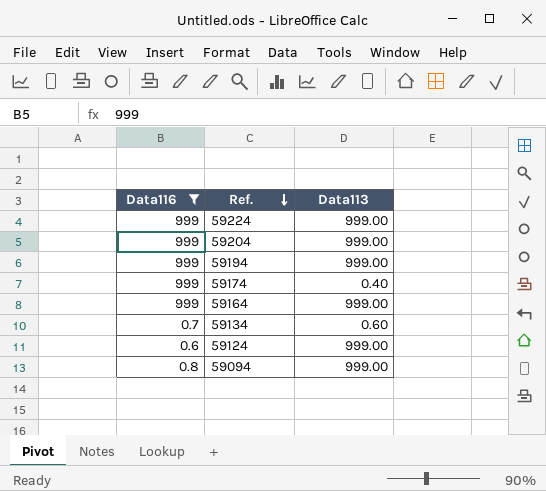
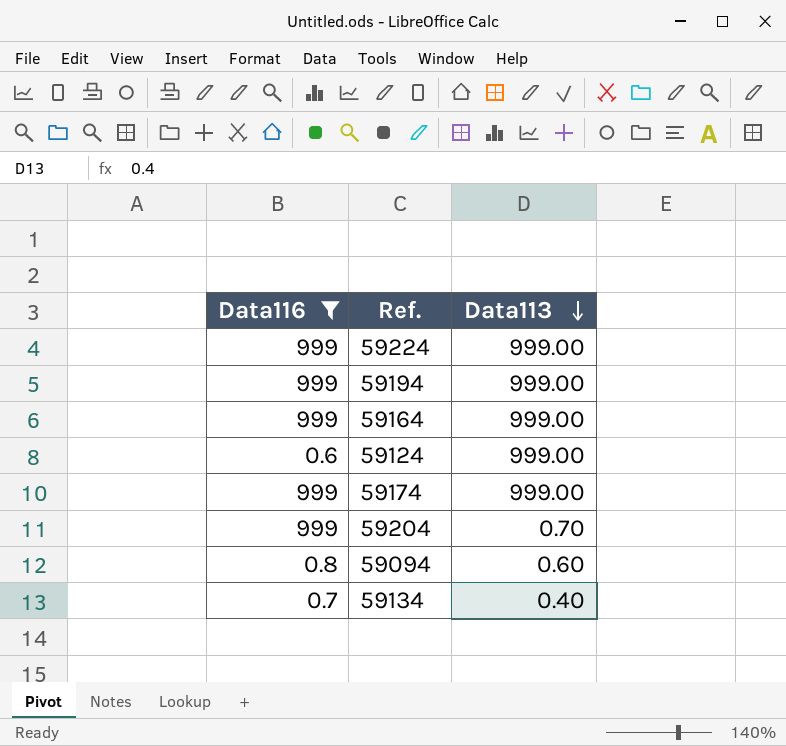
row order: Ref. descending -> Data113 descending
59174 | Data113: 0.40 -> 999.00
59204 | Data113: 999.00 -> 0.70
59094 | Data113: 999.00 -> 0.60
59134 | Data113: 0.60 -> 0.40

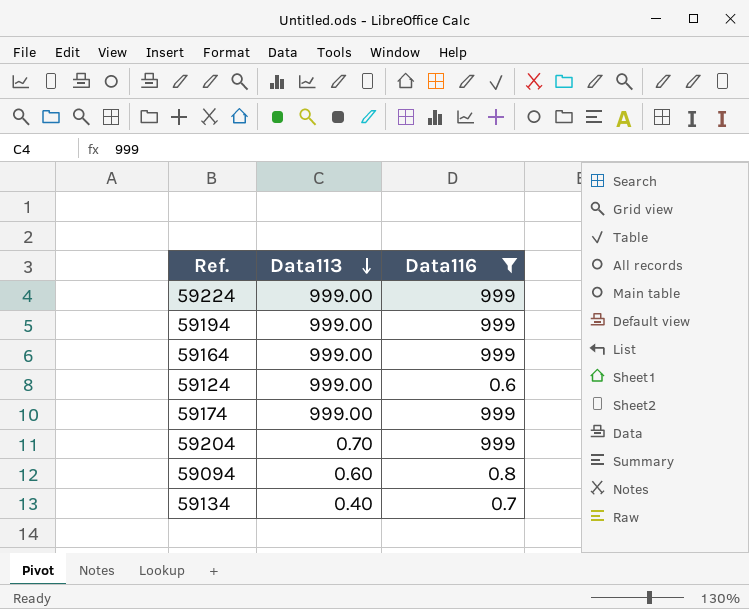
column Data116 | position: 1 -> 3

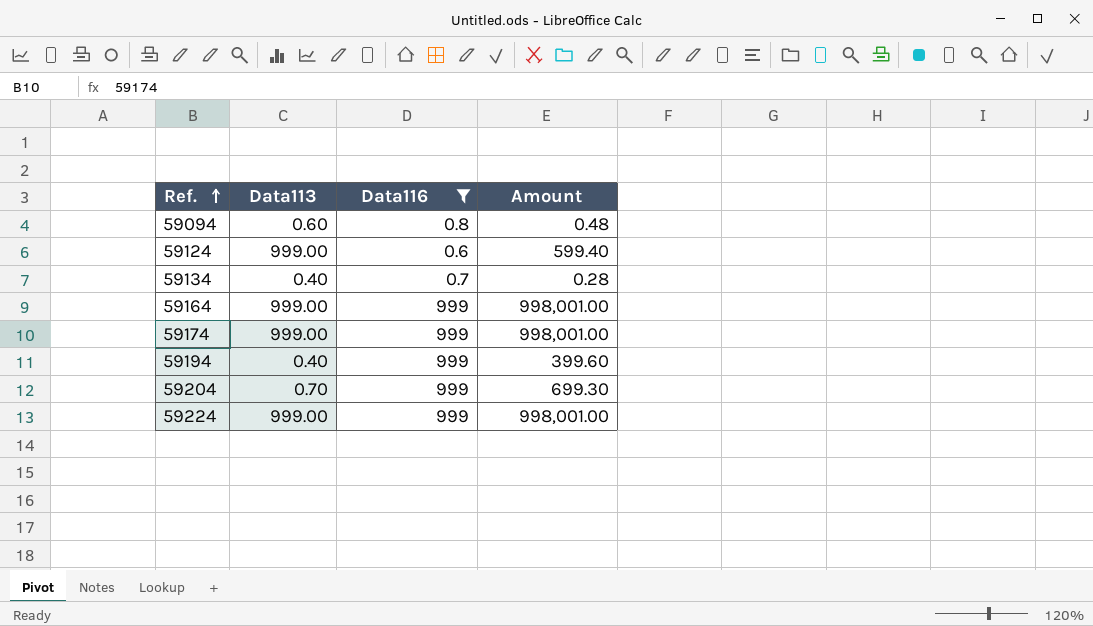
row order: Data113 descending -> Ref. ascending
column Amount | formula: none -> [Data113] * [Data116]
59194 | Data113: 999.00 -> 0.40

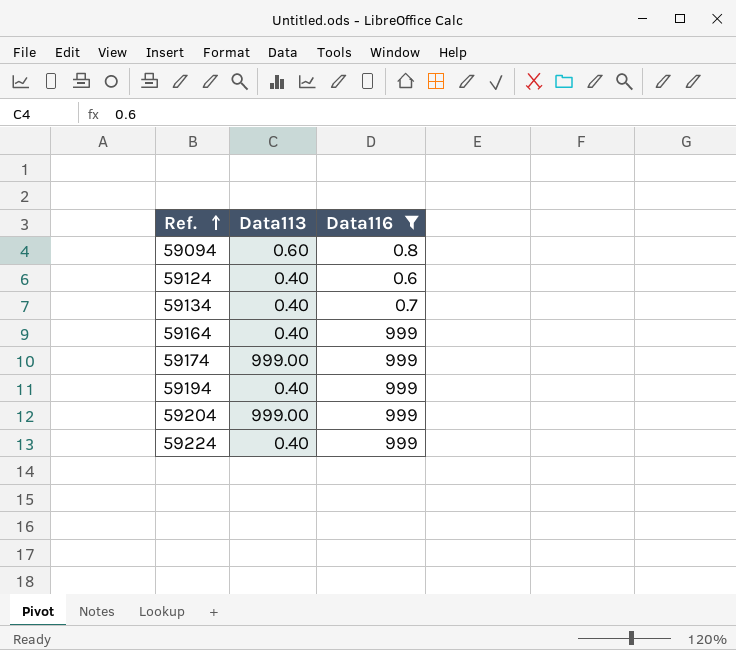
column Amount | formula: [Data113] * [Data116] -> none
59124 | Data113: 999.00 -> 0.40
59164 | Data113: 999.00 -> 0.40
59204 | Data113: 0.70 -> 999.00
59224 | Data113: 999.00 -> 0.40

